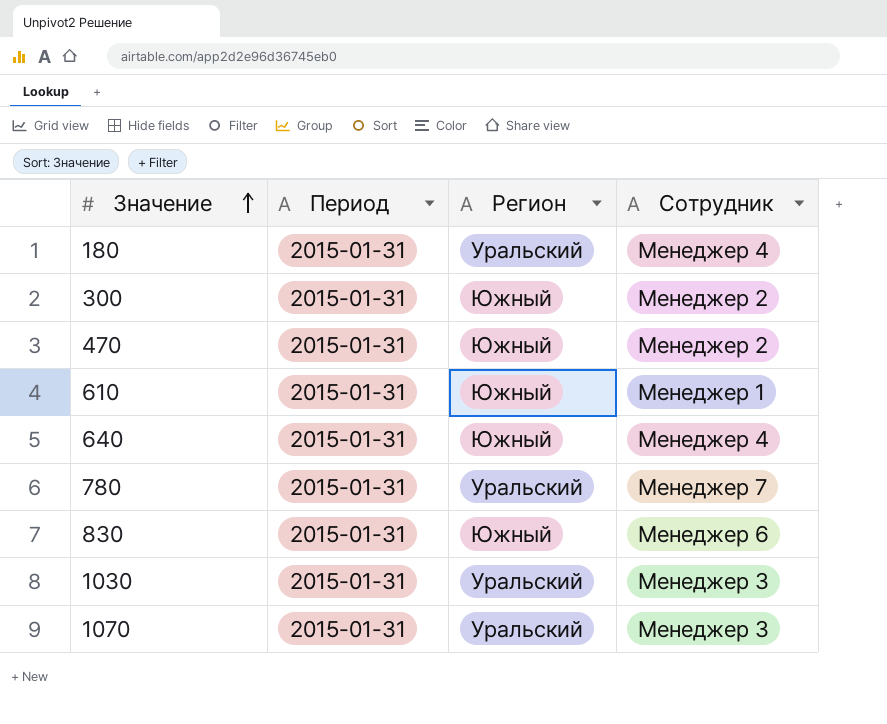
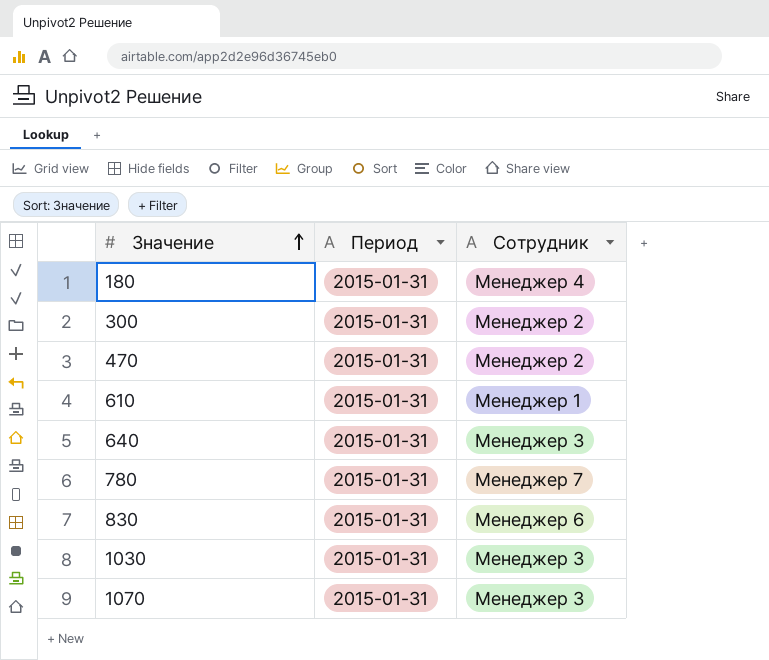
column Регион | position: 3 -> none
640 | Сотрудник: Менеджер 4 -> Менеджер 3

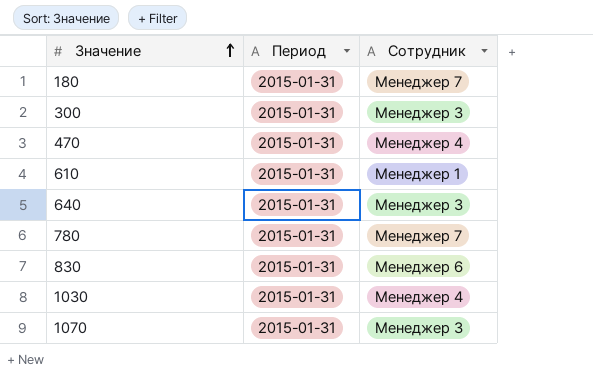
180 | Сотрудник: Менеджер 4 -> Менеджер 7
300 | Сотрудник: Менеджер 2 -> Менеджер 3
470 | Сотрудник: Менеджер 2 -> Менеджер 4
1030 | Сотрудник: Менеджер 3 -> Менеджер 4

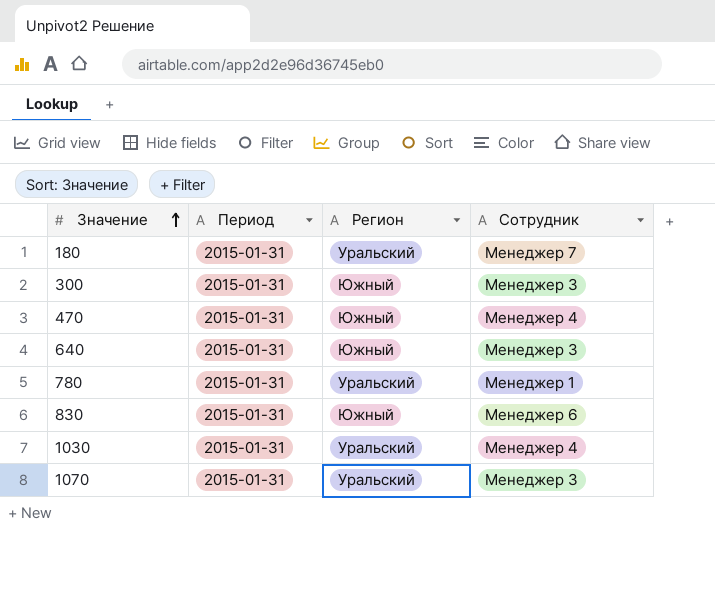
column Регион | position: none -> 3
row 610: 2015-01-31 | Менеджер 1 -> none
780 | Сотрудник: Менеджер 7 -> Менеджер 1

